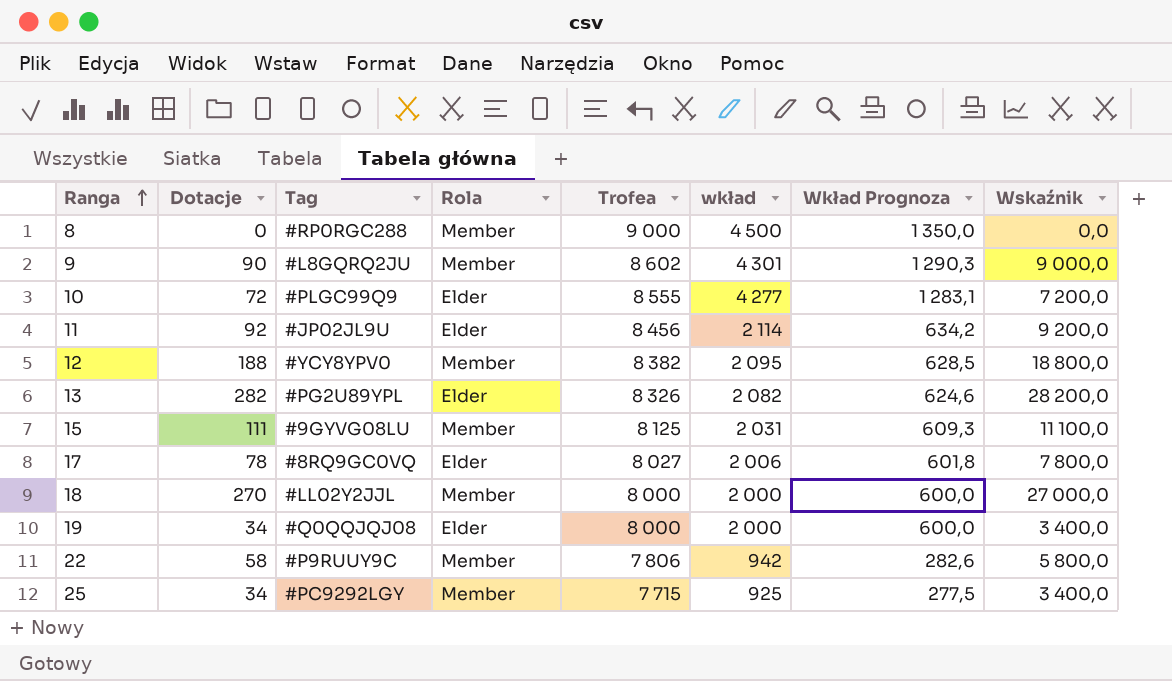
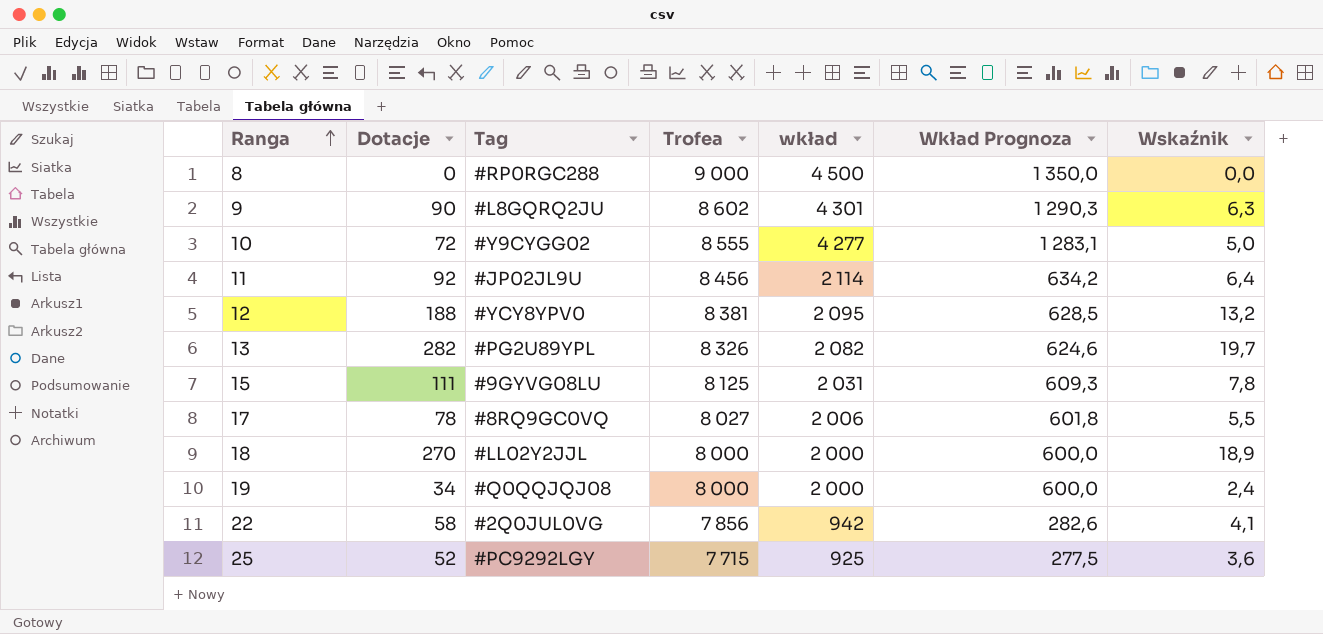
column Rola | position: 4 -> none
column Wskaźnik | formula: [Dotacje] * 100 -> [Dotacje] * 0,07
10 | Tag: #PLGC99Q9 -> #Y9CYGG02
12 | Trofea: 8 382 -> 8 381
22 | Tag: #P9RUUY9C -> #2Q0JUL0VG
22 | Trofea: 7 806 -> 7 856
25 | Dotacje: 34 -> 52

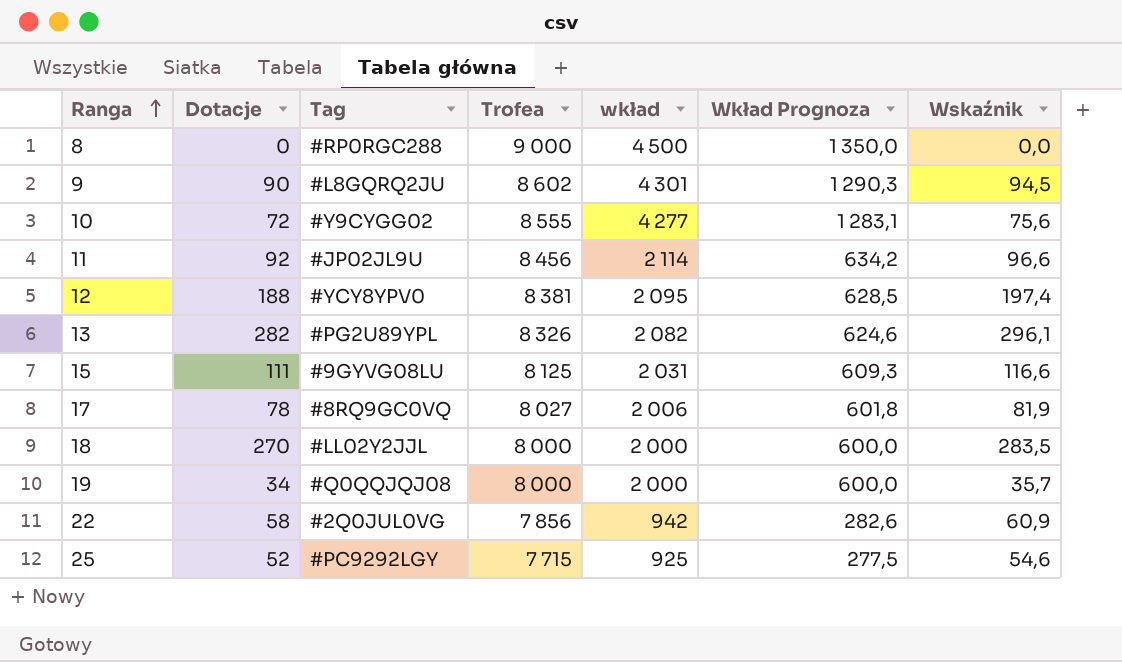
column Wskaźnik | formula: [Dotacje] * 0,07 -> [Dotacje] * 1,05

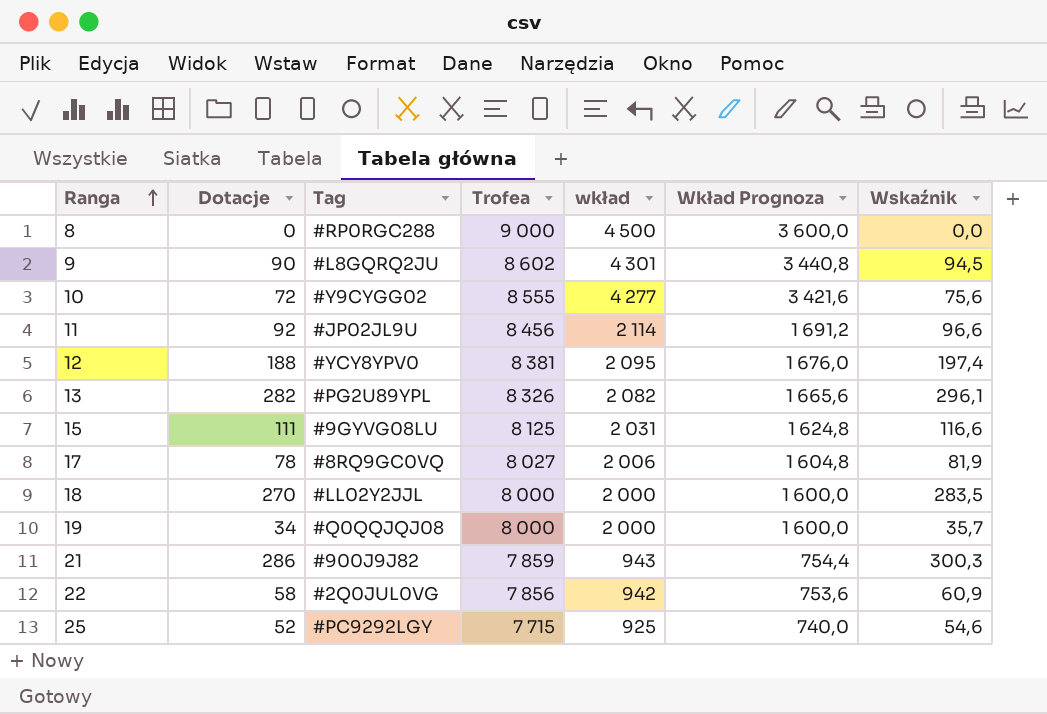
column Wkład Prognoza | formula: [wkład] * 0,3 -> [wkład] * 0,8
row 21: none -> 286 | #900J9J82 | 7 859 | 943 | 754,4 | 300,3

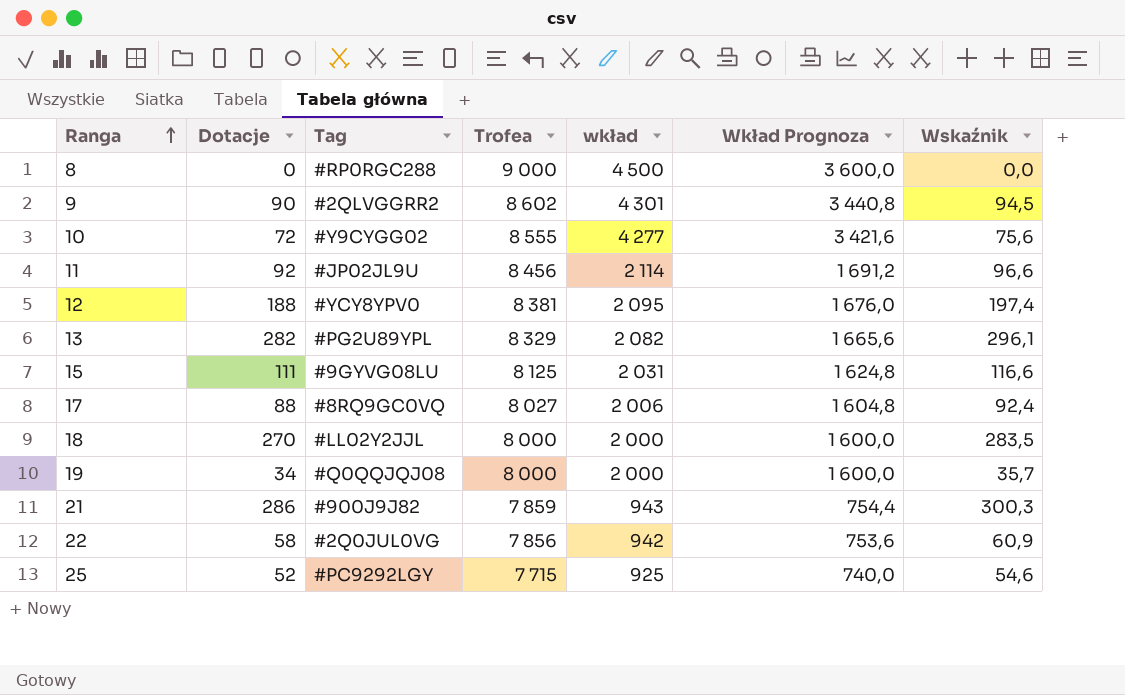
9 | Tag: #L8GQRQ2JU -> #2QLVGGRR2
13 | Trofea: 8 326 -> 8 329
17 | Dotacje: 78 -> 88
17 | Wskaźnik: 81,9 -> 92,4

